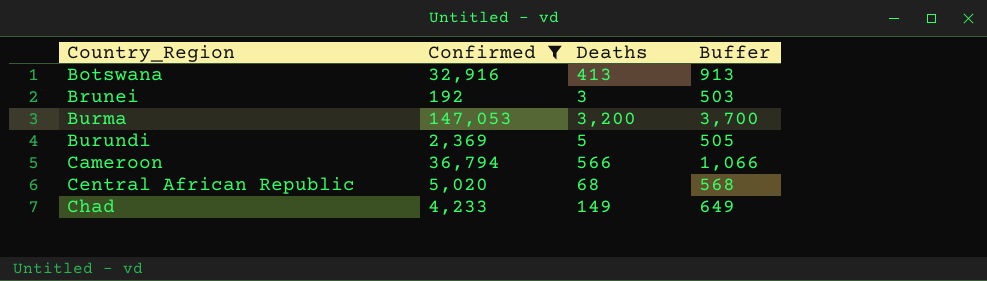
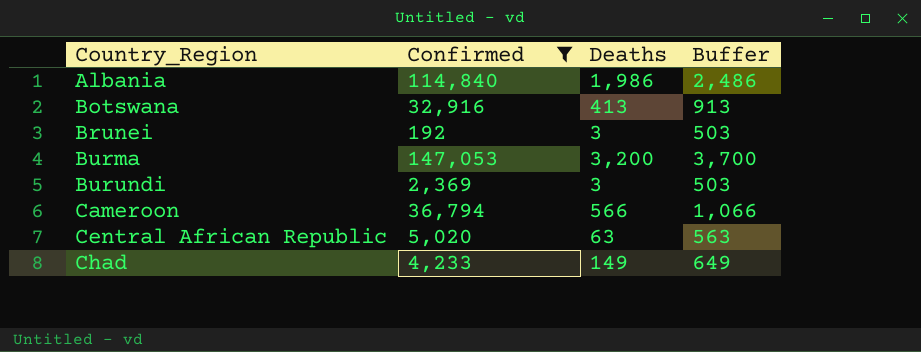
row Albania: none -> 114,840 | 1,986 | 2,486
Burundi | Deaths: 5 -> 3
Burundi | Buffer: 505 -> 503
Central African Republic | Deaths: 68 -> 63
Central African Republic | Buffer: 568 -> 563

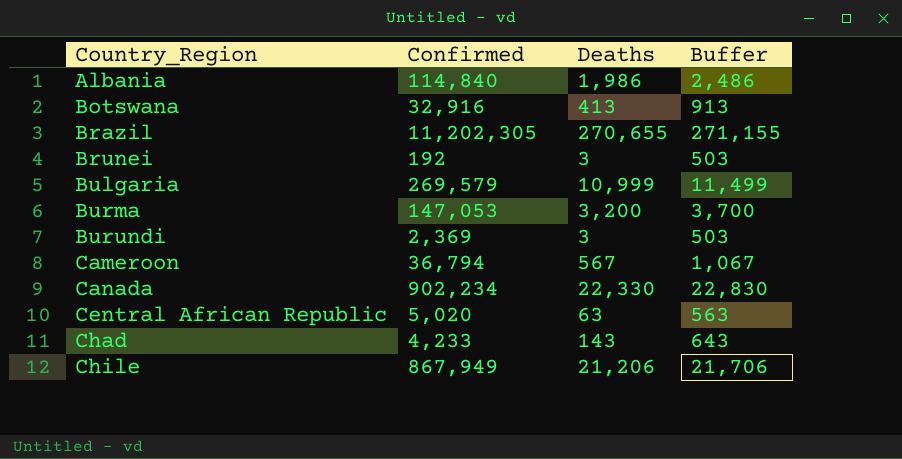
filter: Confirmed <= 147,053 -> none
Cameroon | Deaths: 566 -> 567
Cameroon | Buffer: 1,066 -> 1,067
Chad | Deaths: 149 -> 143
Chad | Buffer: 649 -> 643

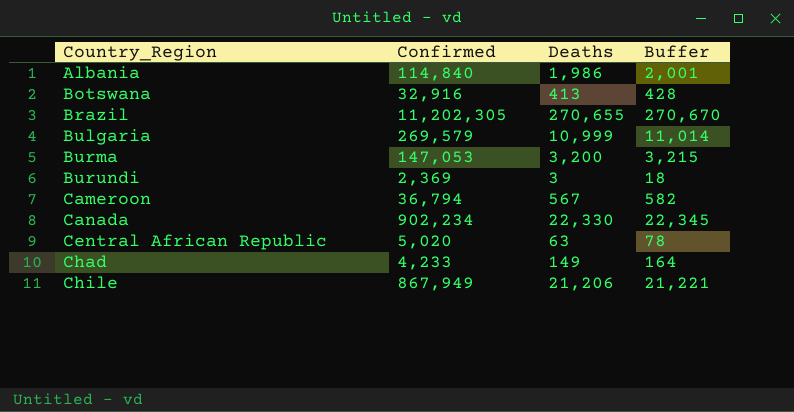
column Buffer | formula: [Deaths] + 500 -> [Deaths] + 15
row Brunei: 192 | 3 | 503 -> none
Chad | Deaths: 143 -> 149

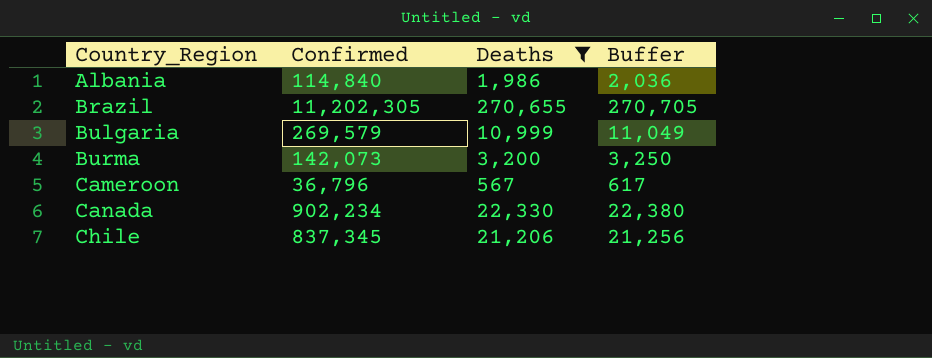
filter: none -> Deaths >= 567
column Buffer | formula: [Deaths] + 15 -> [Deaths] + 50
Burma | Confirmed: 147,053 -> 142,073
Cameroon | Confirmed: 36,794 -> 36,796
Chile | Confirmed: 867,949 -> 837,345

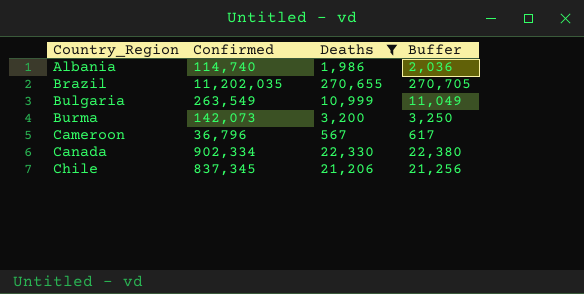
Albania | Confirmed: 114,840 -> 114,740
Brazil | Confirmed: 11,202,305 -> 11,202,035
Bulgaria | Confirmed: 269,579 -> 263,549
Canada | Confirmed: 902,234 -> 902,334

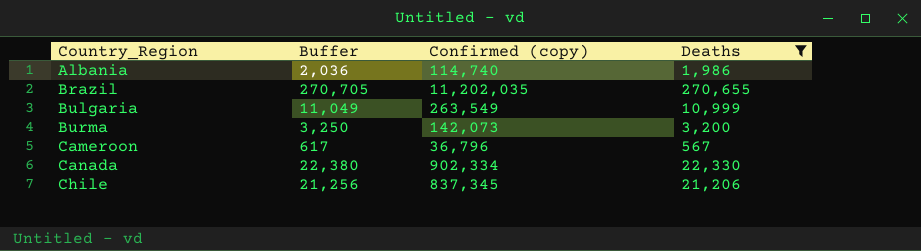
column Buffer | position: 4 -> 2
column name: Confirmed -> Confirmed (copy)

